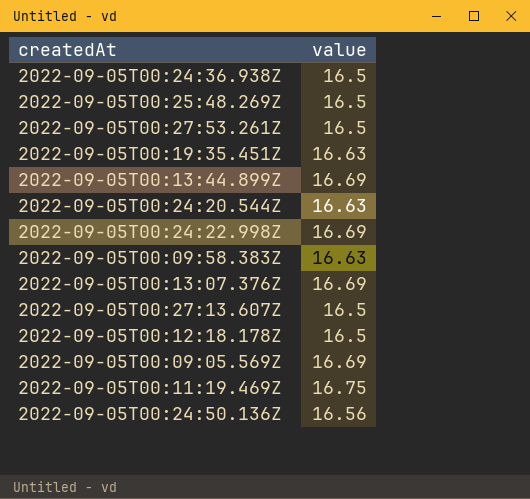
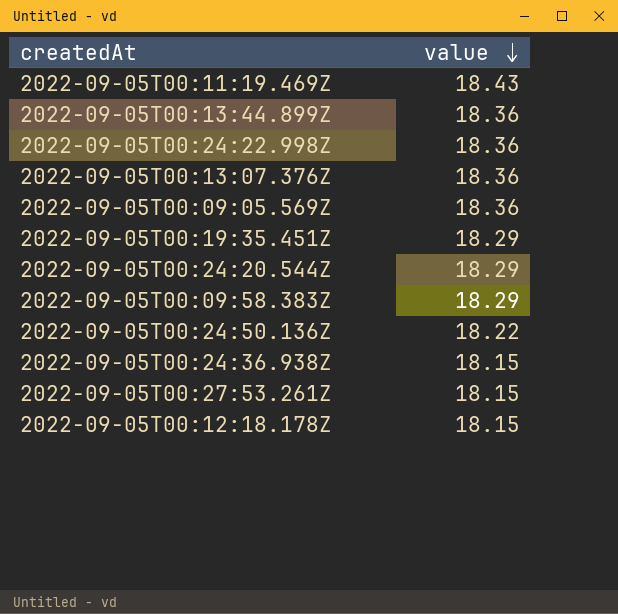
row order: none -> value descending
row 2022-09-05T00:25:48.269Z: 16.5 -> none
row 2022-09-05T00:27:13.607Z: 16.5 -> none
2022-09-05T00:11:19.469Z | value: 16.75 -> 18.43
2022-09-05T00:13:44.899Z | value: 16.69 -> 18.36
2022-09-05T00:24:22.998Z | value: 16.69 -> 18.36
2022-09-05T00:13:07.376Z | value: 16.69 -> 18.36
2022-09-05T00:09:05.569Z | value: 16.69 -> 18.36
2022-09-05T00:19:35.451Z | value: 16.63 -> 18.29
2022-09-05T00:24:20.544Z | value: 16.63 -> 18.29
2022-09-05T00:09:58.383Z | value: 16.63 -> 18.29
2022-09-05T00:24:50.136Z | value: 16.56 -> 18.22
2022-09-05T00:24:36.938Z | value: 16.5 -> 18.15
2022-09-05T00:27:53.261Z | value: 16.5 -> 18.15
2022-09-05T00:12:18.178Z | value: 16.5 -> 18.15

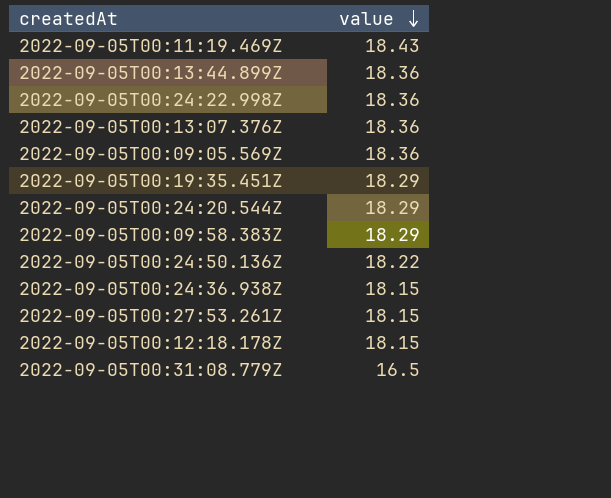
row 2022-09-05T00:31:08.779Z: none -> 16.5

